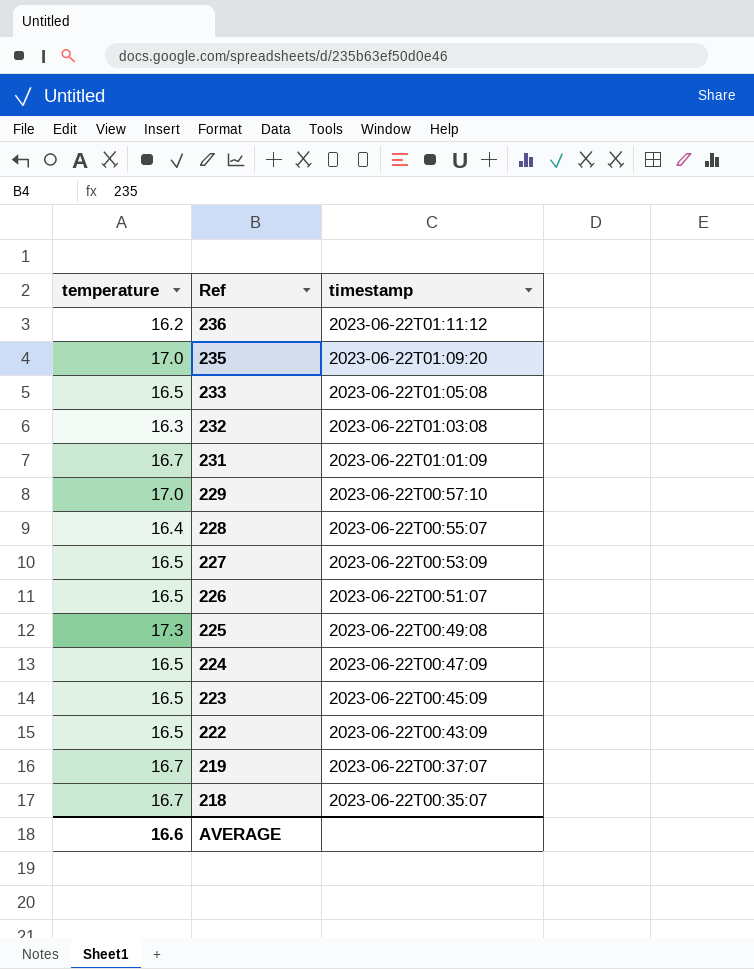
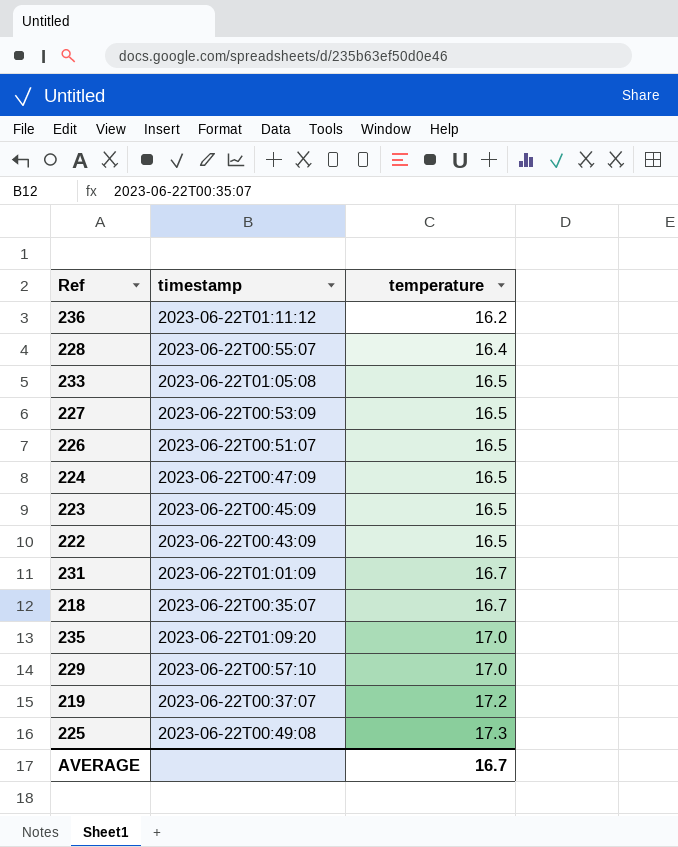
row order: Ref descending -> temperature ascending
column temperature | position: 1 -> 3
row 232: 16.3 | 2023-06-22T01:03:08 -> none
219 | temperature: 16.7 -> 17.2
AVERAGE | temperature: 16.6 -> 16.7

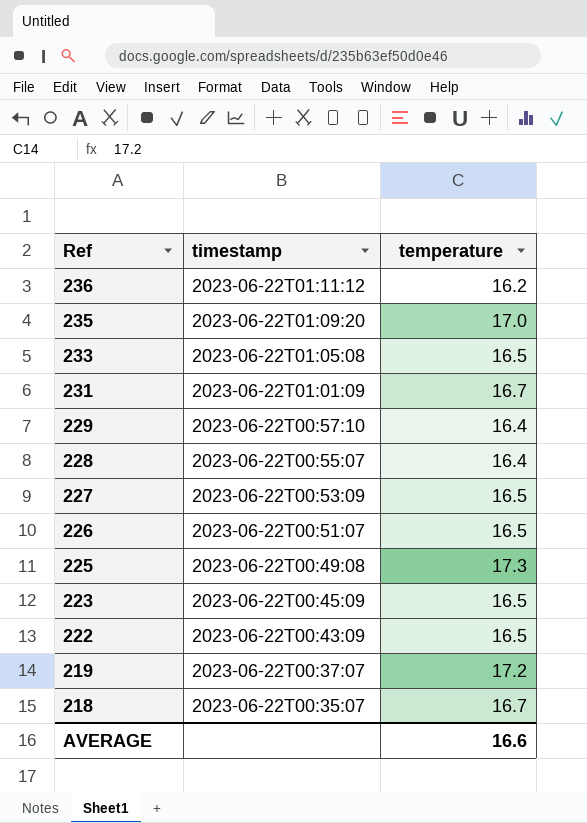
row order: temperature ascending -> Ref descending
row 224: 2023-06-22T00:47:09 | 16.5 -> none
229 | temperature: 17.0 -> 16.4
AVERAGE | temperature: 16.7 -> 16.6

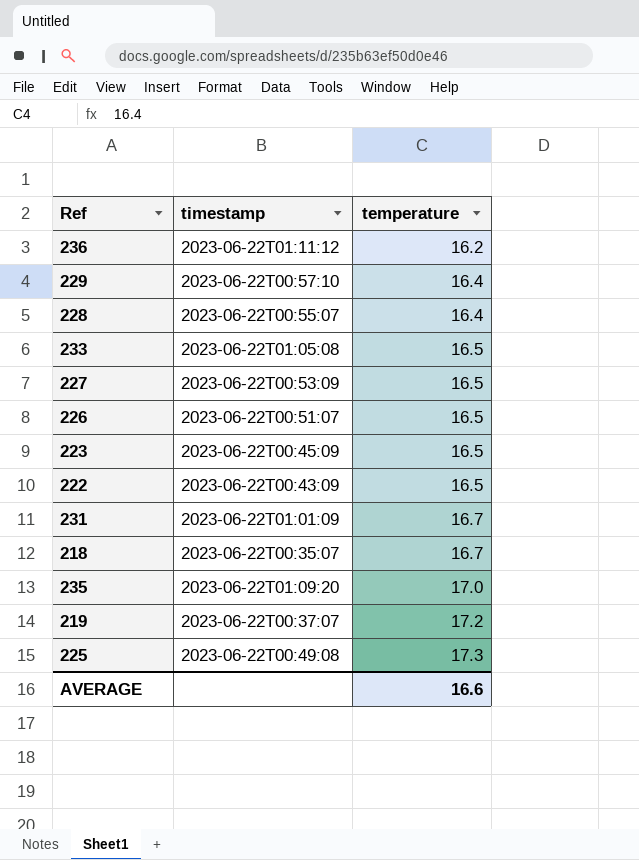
row order: Ref descending -> temperature ascending

